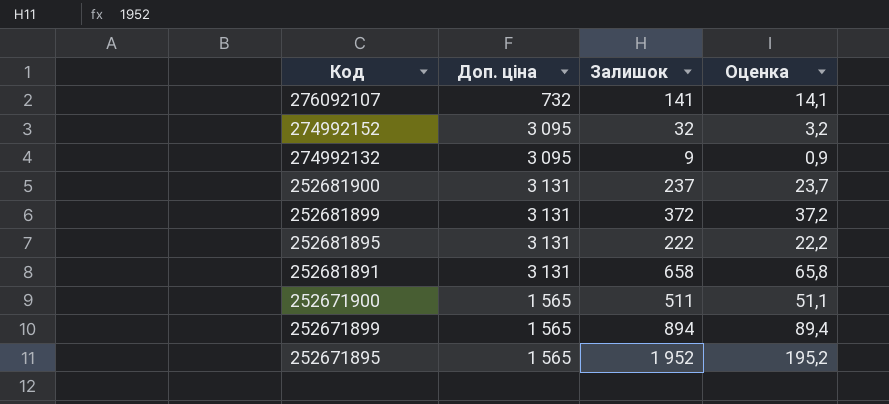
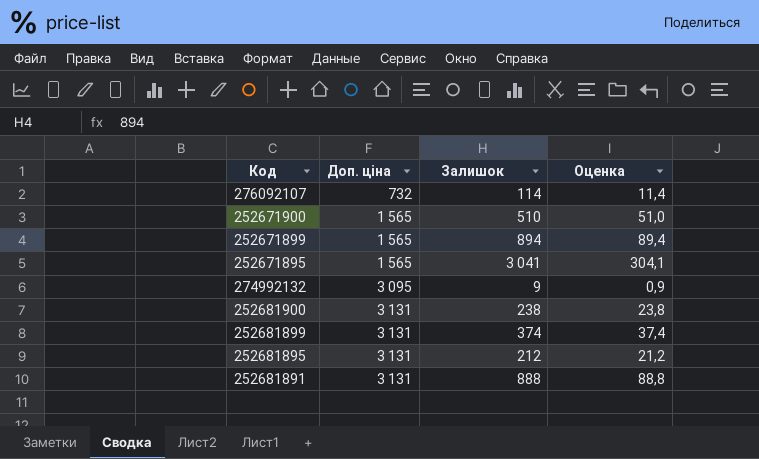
row order: Код descending -> Доп. ціна ascending
row 274992152: 3 095 | 32 | 3,2 -> none
276092107 | Залишок: 141 -> 114
276092107 | Оценка: 14,1 -> 11,4
252671900 | Залишок: 511 -> 510
252671900 | Оценка: 51,1 -> 51,0
252671895 | Залишок: 1 952 -> 3 041
252671895 | Оценка: 195,2 -> 304,1
252681900 | Залишок: 237 -> 238
252681900 | Оценка: 23,7 -> 23,8
252681899 | Залишок: 372 -> 374
252681899 | Оценка: 37,2 -> 37,4
252681895 | Залишок: 222 -> 212
252681895 | Оценка: 22,2 -> 21,2
252681891 | Залишок: 658 -> 888
252681891 | Оценка: 65,8 -> 88,8

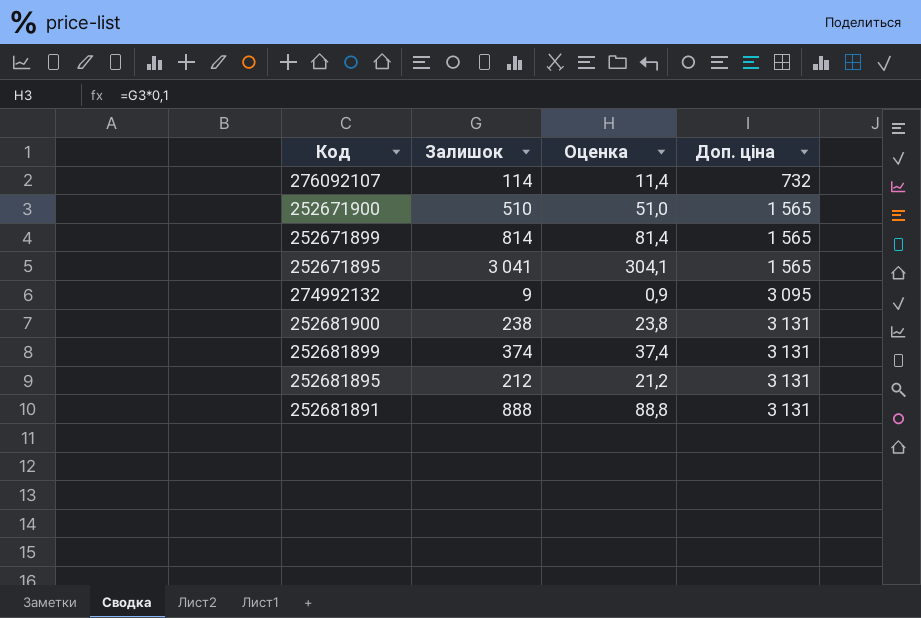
column Доп. ціна | position: 2 -> 4
252671899 | Залишок: 894 -> 814
252671899 | Оценка: 89,4 -> 81,4

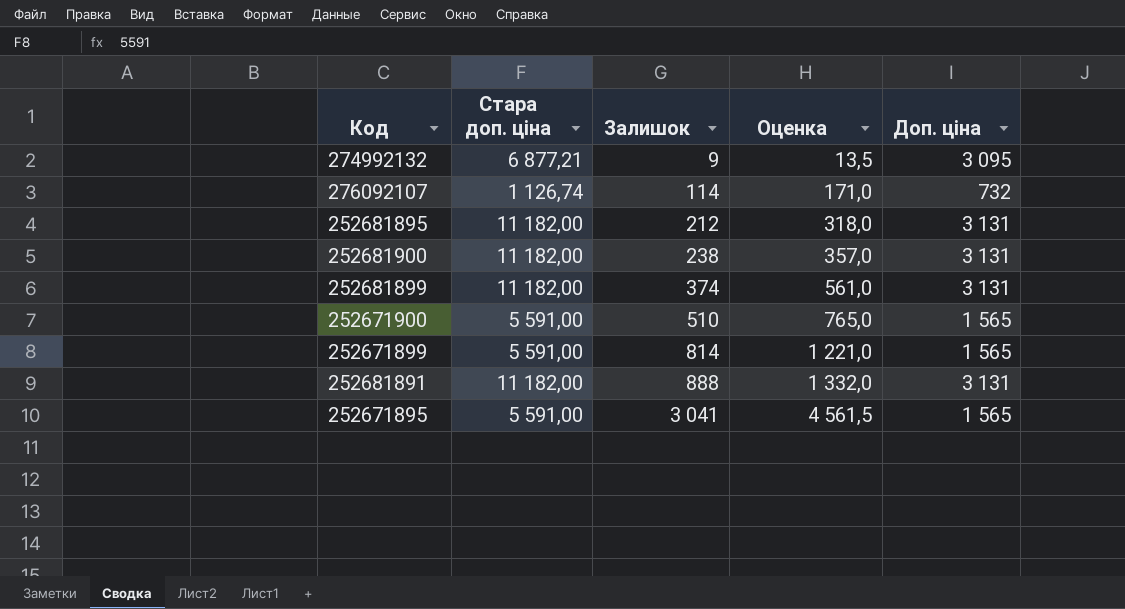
row order: Доп. ціна ascending -> Залишок ascending
column Стара доп. ціна | position: none -> 2
column Оценка | formula: [Залишок] * 0,1 -> [Залишок] * 1,5

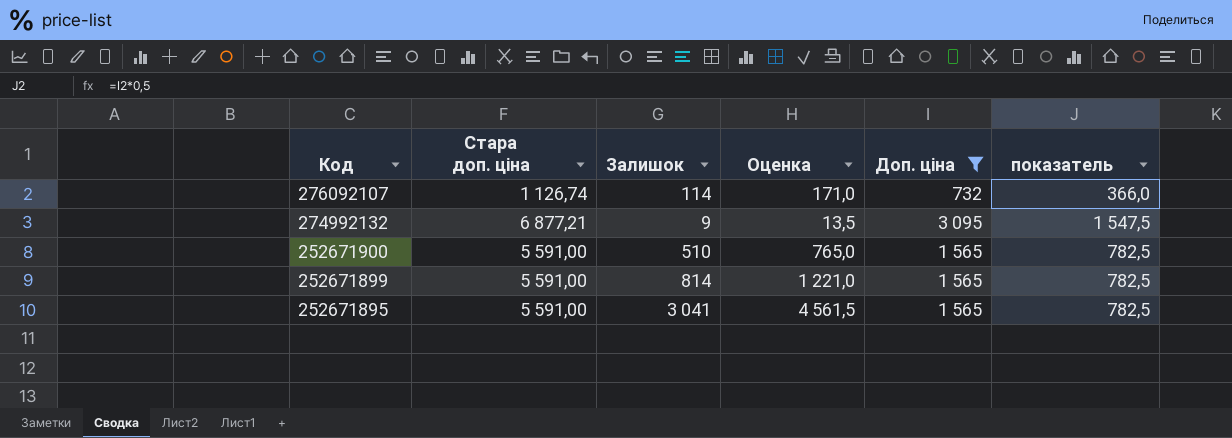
filter: none -> Доп. ціна != 3 131
row order: Залишок ascending -> Код descending
column показатель | formula: none -> [Доп. ціна] * 0,5

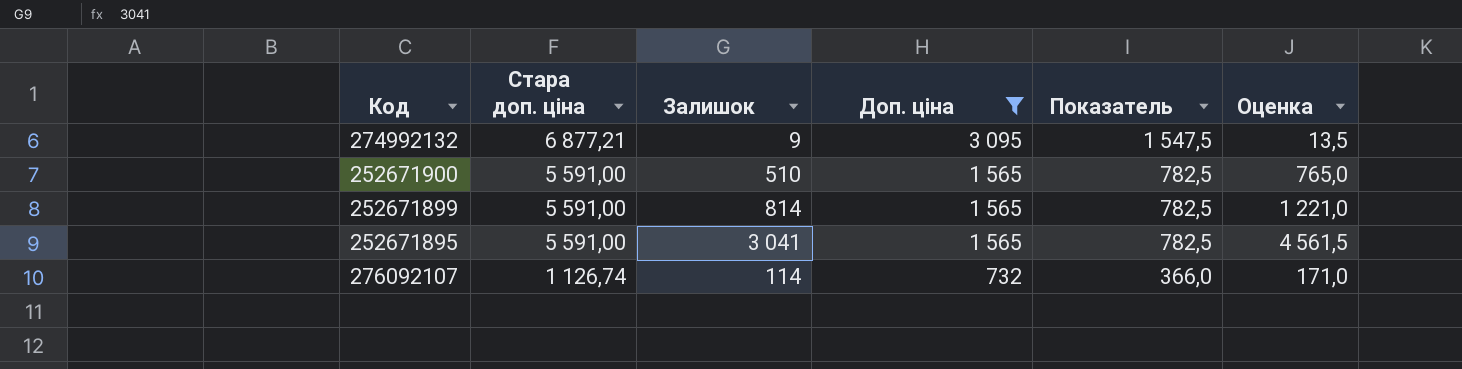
row order: Код descending -> Стара доп. ціна descending
column name: показатель -> Показатель
column Оценка | position: 4 -> 6

